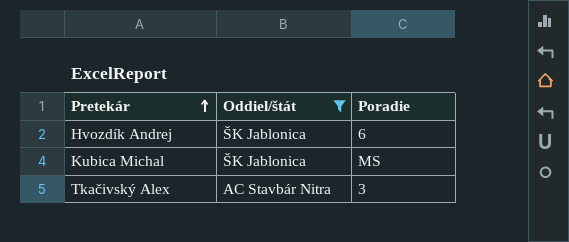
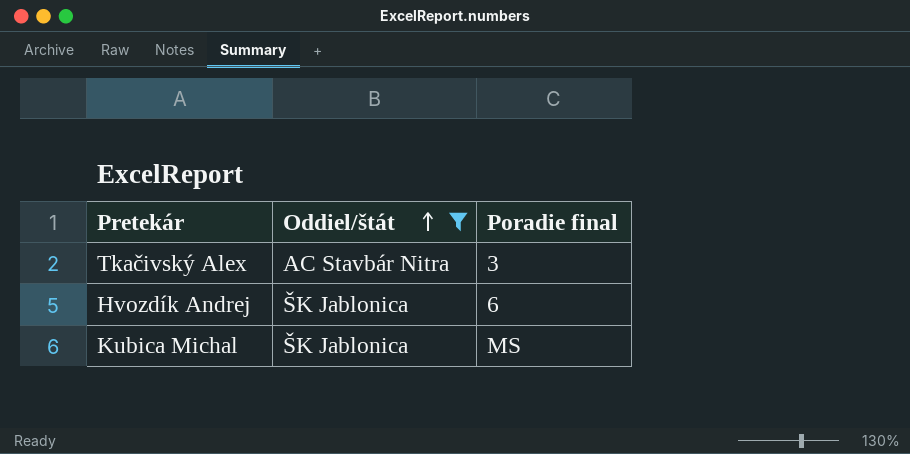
row order: Pretekár ascending -> Oddiel/štát ascending
column name: Poradie -> Poradie final

